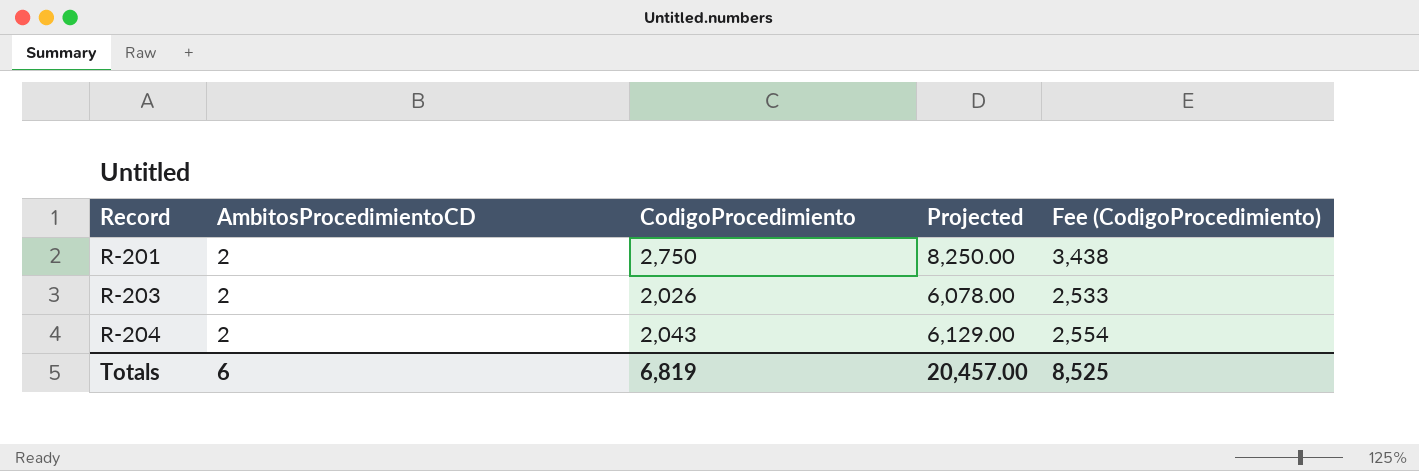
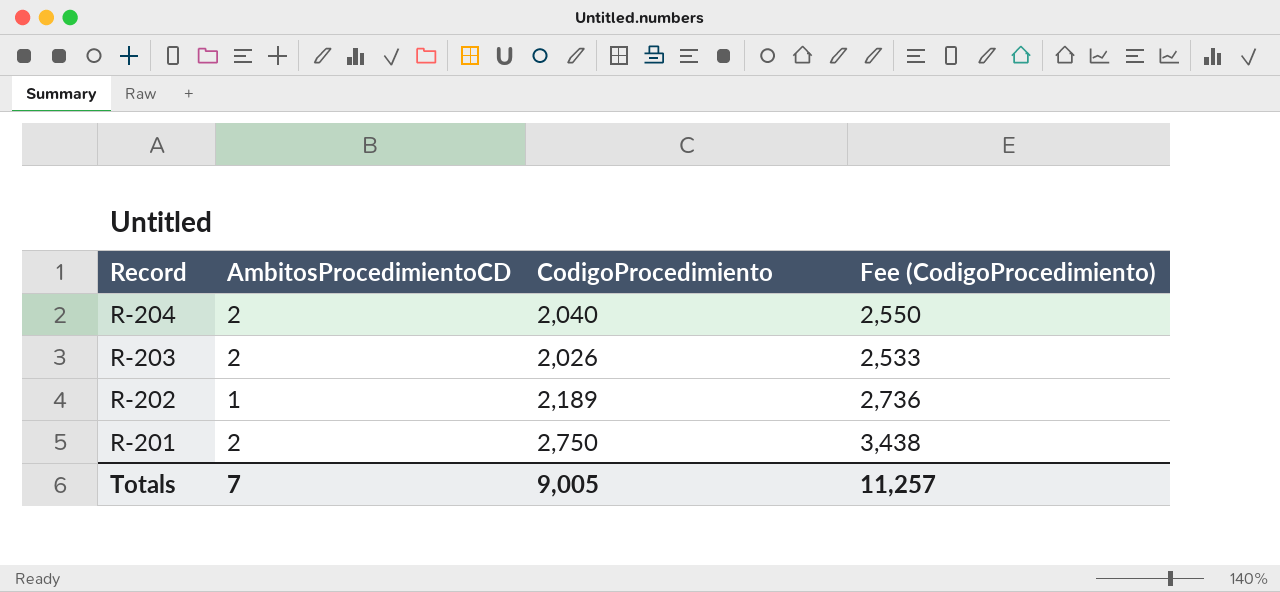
row order: Record ascending -> Record descending
column Projected | formula: [CodigoProcedimiento] * 3 -> none
R-204 | CodigoProcedimiento: 2,043 -> 2,040
R-204 | Fee (CodigoProcedimiento): 2,554 -> 2,550
row R-202: none -> 1 | 2,189 | 2,736
Totals | AmbitosProcedimientoCD: 6 -> 7
Totals | CodigoProcedimiento: 6,819 -> 9,005
Totals | Fee (CodigoProcedimiento): 8,525 -> 11,257

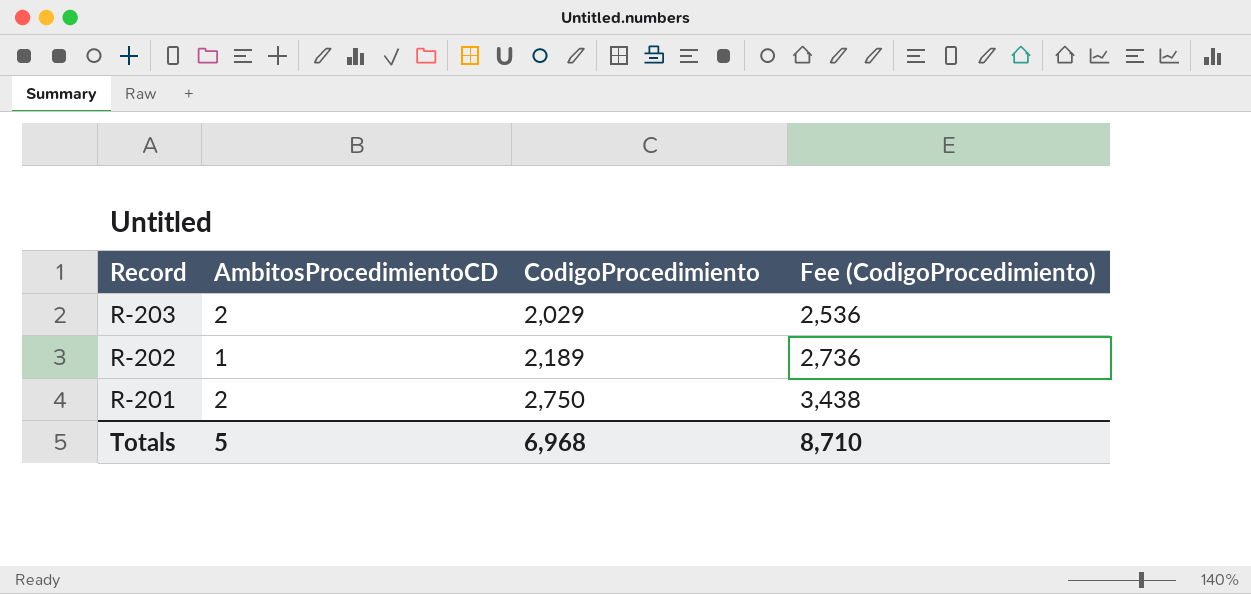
row R-204: 2 | 2,040 | 2,550 -> none
R-203 | CodigoProcedimiento: 2,026 -> 2,029
R-203 | Fee (CodigoProcedimiento): 2,533 -> 2,536
Totals | AmbitosProcedimientoCD: 7 -> 5
Totals | CodigoProcedimiento: 9,005 -> 6,968
Totals | Fee (CodigoProcedimiento): 11,257 -> 8,710

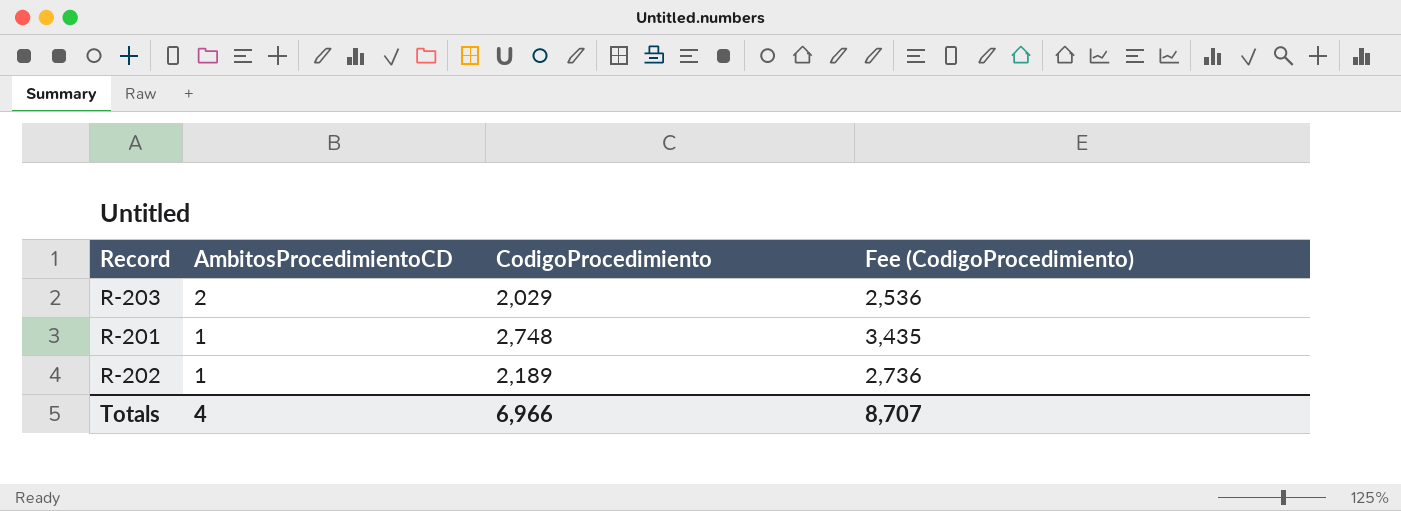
row order: Record descending -> AmbitosProcedimientoCD descending
R-201 | AmbitosProcedimientoCD: 2 -> 1
R-201 | CodigoProcedimiento: 2,750 -> 2,748
R-201 | Fee (CodigoProcedimiento): 3,438 -> 3,435
Totals | AmbitosProcedimientoCD: 5 -> 4
Totals | CodigoProcedimiento: 6,968 -> 6,966
Totals | Fee (CodigoProcedimiento): 8,710 -> 8,707

